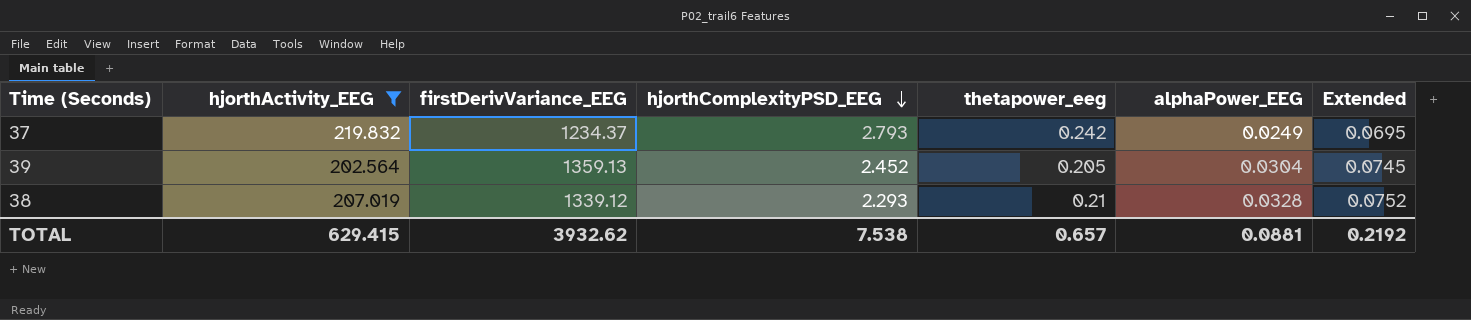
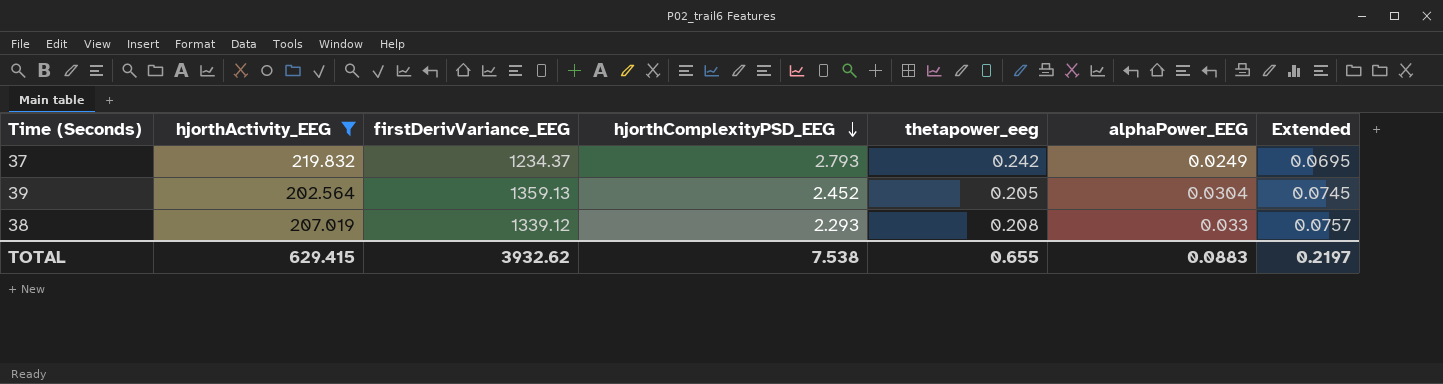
38 | thetapower_eeg: 0.21 -> 0.208
38 | alphaPower_EEG: 0.0328 -> 0.033
38 | Extended: 0.0752 -> 0.0757
TOTAL | thetapower_eeg: 0.657 -> 0.655
TOTAL | alphaPower_EEG: 0.0881 -> 0.0883
TOTAL | Extended: 0.2192 -> 0.2197

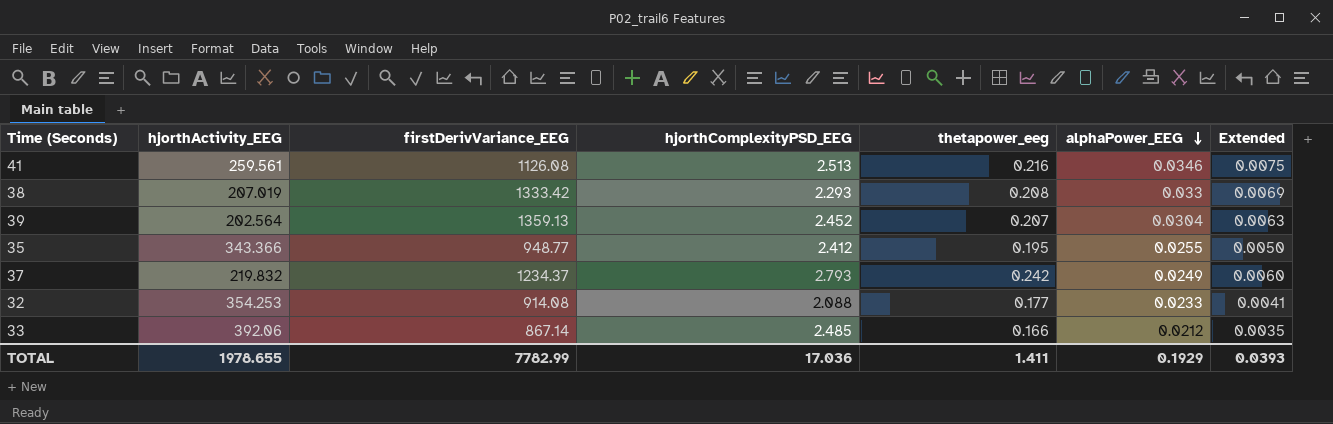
filter: hjorthActivity_EEG <= 219.832 -> none
row order: hjorthComplexityPSD_EEG descending -> alphaPower_EEG descending
column Extended | formula: [hjorthComplexityPSD_EEG] * [alphaPower_EEG] -> [thetapower_eeg] * [alphaPower_EEG]
38 | firstDerivVariance_EEG: 1339.12 -> 1333.42
39 | thetapower_eeg: 0.205 -> 0.207
TOTAL | hjorthActivity_EEG: 629.415 -> 1978.655
TOTAL | firstDerivVariance_EEG: 3932.62 -> 7782.99
TOTAL | hjorthComplexityPSD_EEG: 7.538 -> 17.036
TOTAL | thetapower_eeg: 0.655 -> 1.411
TOTAL | alphaPower_EEG: 0.0883 -> 0.1929
TOTAL | Extended: 0.2197 -> 0.0393

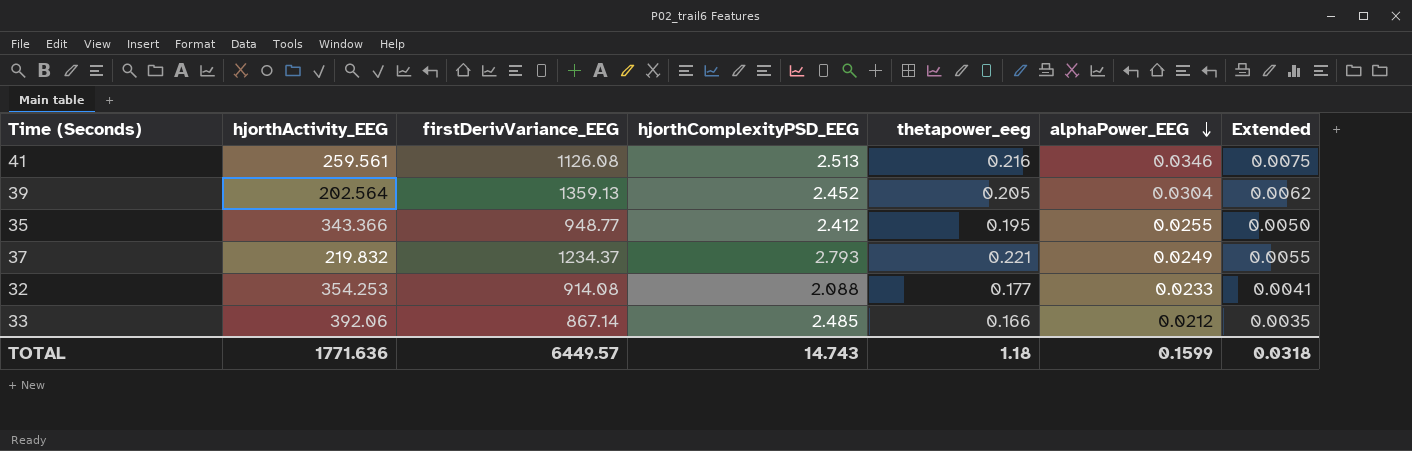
row 38: 207.019 | 1333.42 | 2.293 | 0.208 | 0.033 | 0.0069 -> none
39 | thetapower_eeg: 0.207 -> 0.205
39 | Extended: 0.0063 -> 0.0062
37 | thetapower_eeg: 0.242 -> 0.221
37 | Extended: 0.0060 -> 0.0055
TOTAL | hjorthActivity_EEG: 1978.655 -> 1771.636
TOTAL | firstDerivVariance_EEG: 7782.99 -> 6449.57
TOTAL | hjorthComplexityPSD_EEG: 17.036 -> 14.743
TOTAL | thetapower_eeg: 1.411 -> 1.18
TOTAL | alphaPower_EEG: 0.1929 -> 0.1599
TOTAL | Extended: 0.0393 -> 0.0318

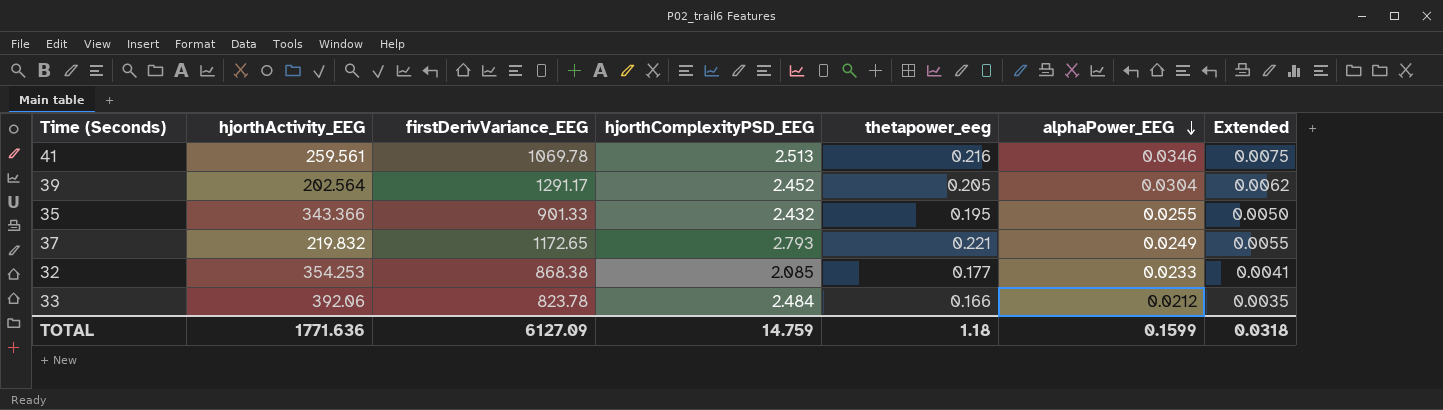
41 | firstDerivVariance_EEG: 1126.08 -> 1069.78
39 | firstDerivVariance_EEG: 1359.13 -> 1291.17
35 | firstDerivVariance_EEG: 948.77 -> 901.33
35 | hjorthComplexityPSD_EEG: 2.412 -> 2.432
37 | firstDerivVariance_EEG: 1234.37 -> 1172.65
32 | firstDerivVariance_EEG: 914.08 -> 868.38
32 | hjorthComplexityPSD_EEG: 2.088 -> 2.085
33 | firstDerivVariance_EEG: 867.14 -> 823.78
33 | hjorthComplexityPSD_EEG: 2.485 -> 2.484
TOTAL | firstDerivVariance_EEG: 6449.57 -> 6127.09
TOTAL | hjorthComplexityPSD_EEG: 14.743 -> 14.759

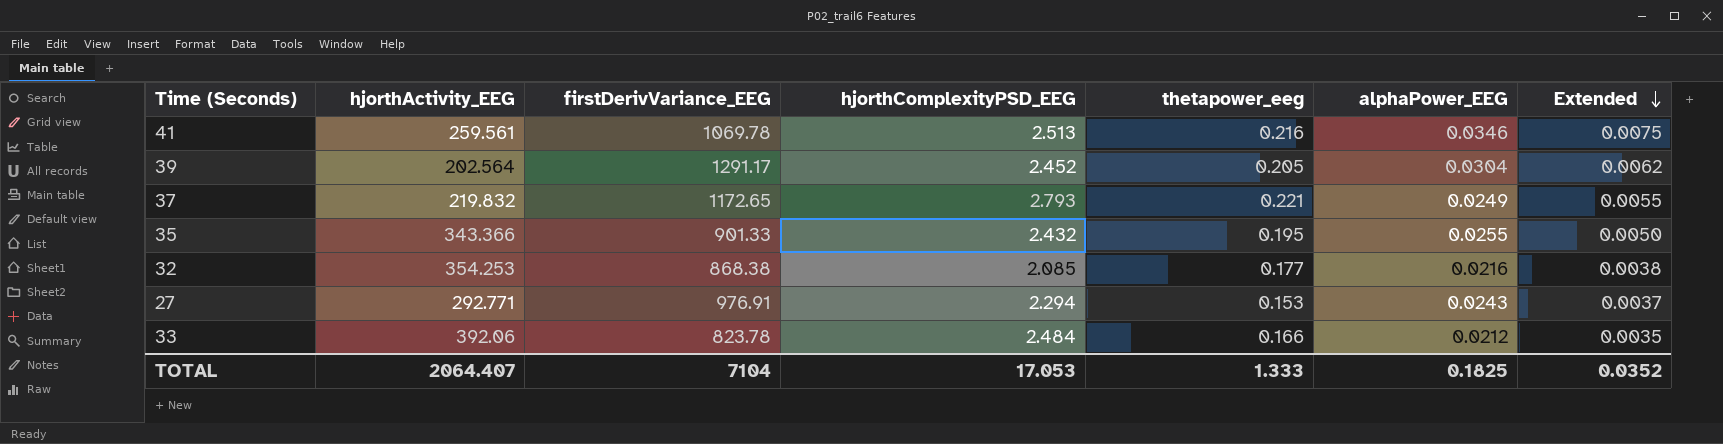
row order: alphaPower_EEG descending -> Extended descending
32 | alphaPower_EEG: 0.0233 -> 0.0216
32 | Extended: 0.0041 -> 0.0038
row 27: none -> 292.771 | 976.91 | 2.294 | 0.153 | 0.0243 | 0.0037
TOTAL | hjorthActivity_EEG: 1771.636 -> 2064.407
TOTAL | firstDerivVariance_EEG: 6127.09 -> 7104
TOTAL | hjorthComplexityPSD_EEG: 14.759 -> 17.053
TOTAL | thetapower_eeg: 1.18 -> 1.333
TOTAL | alphaPower_EEG: 0.1599 -> 0.1825
TOTAL | Extended: 0.0318 -> 0.0352

